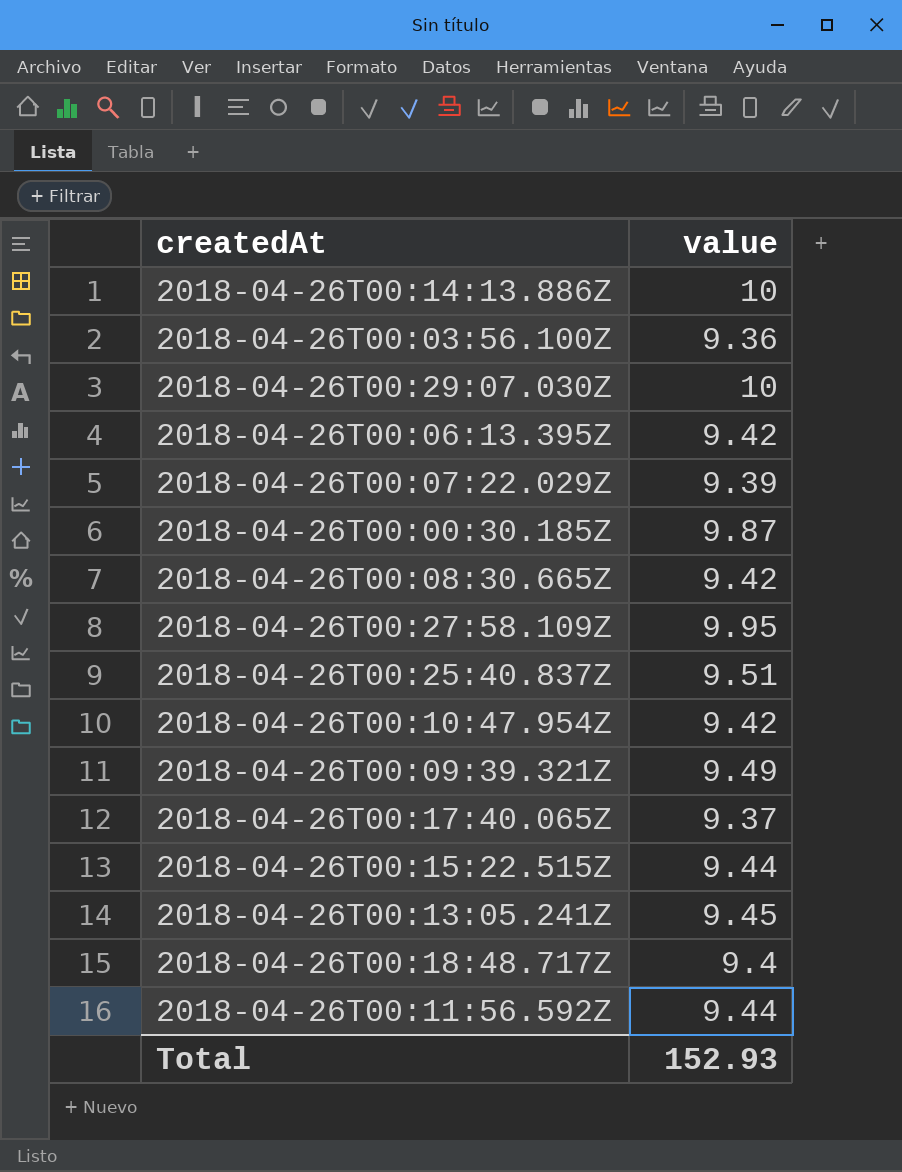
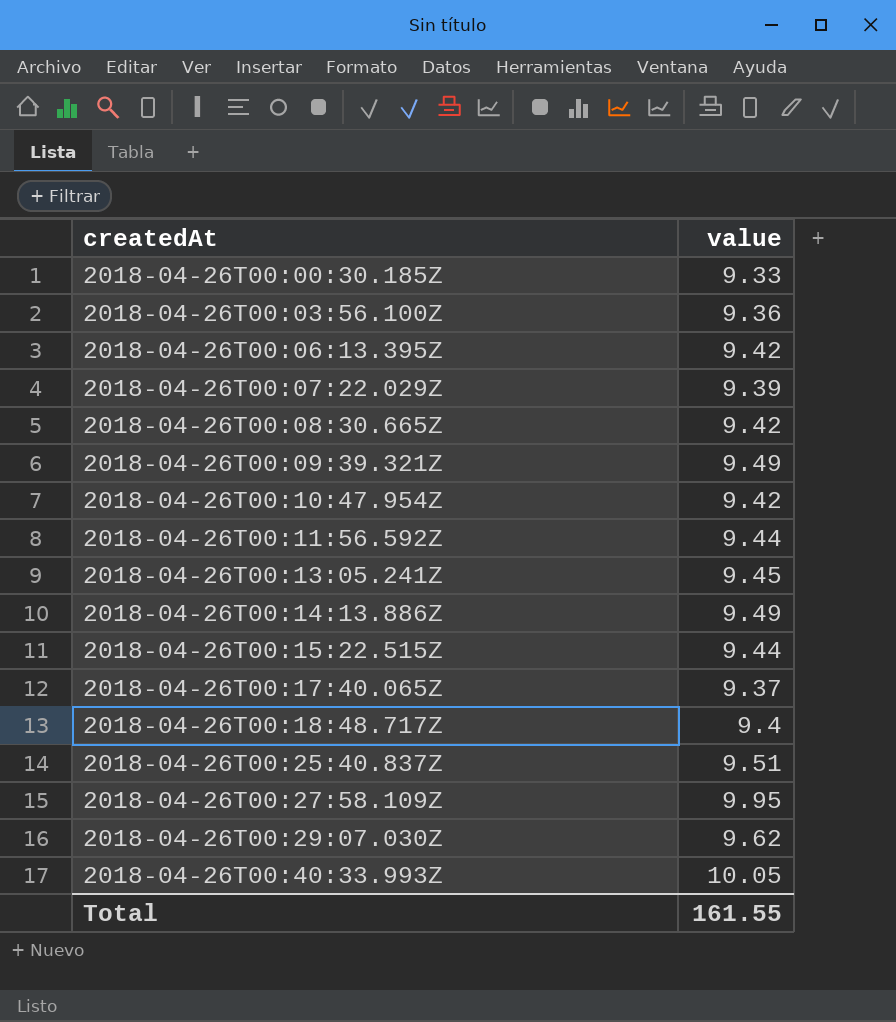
row order: none -> createdAt ascending
2018-04-26T00:00:30.185Z | value: 9.87 -> 9.33
2018-04-26T00:14:13.886Z | value: 10 -> 9.49
2018-04-26T00:29:07.030Z | value: 10 -> 9.62
row 2018-04-26T00:40:33.993Z: none -> 10.05
Total | value: 152.93 -> 161.55

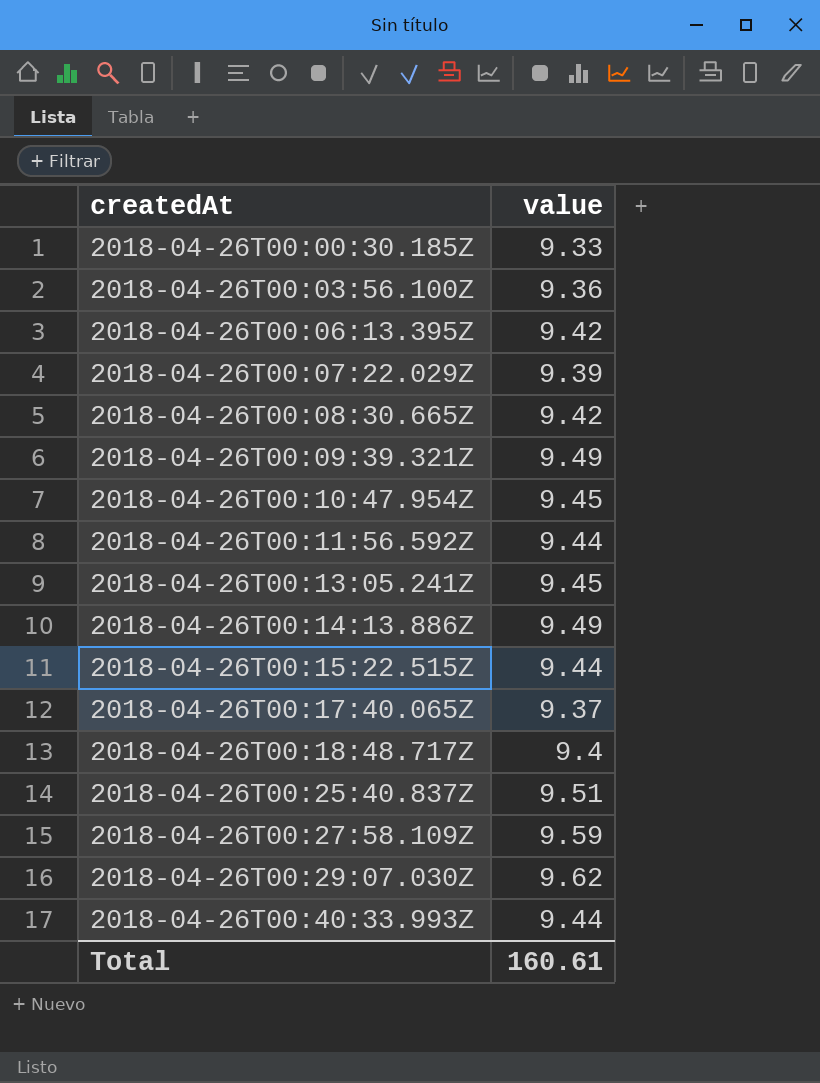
2018-04-26T00:10:47.954Z | value: 9.42 -> 9.45
2018-04-26T00:27:58.109Z | value: 9.95 -> 9.59
2018-04-26T00:40:33.993Z | value: 10.05 -> 9.44
Total | value: 161.55 -> 160.61

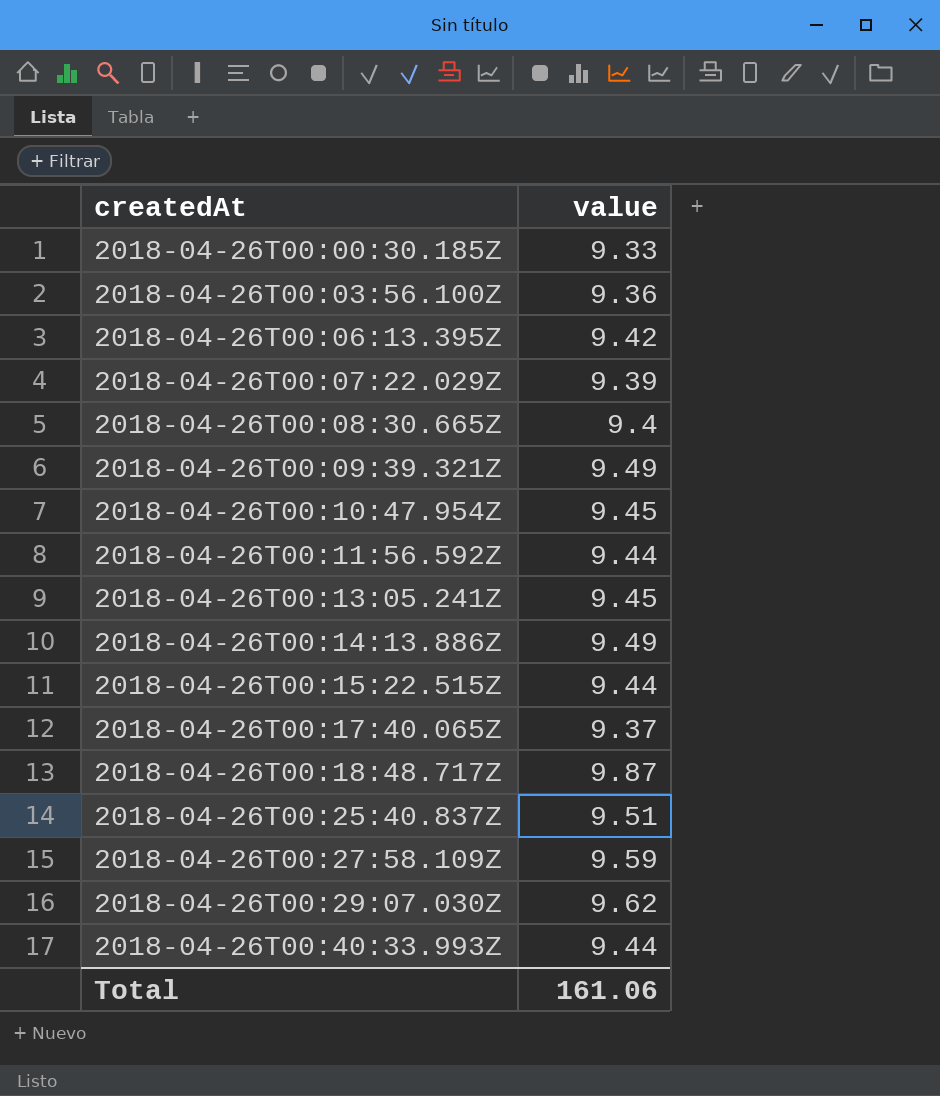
2018-04-26T00:08:30.665Z | value: 9.42 -> 9.4
2018-04-26T00:18:48.717Z | value: 9.4 -> 9.87
Total | value: 160.61 -> 161.06

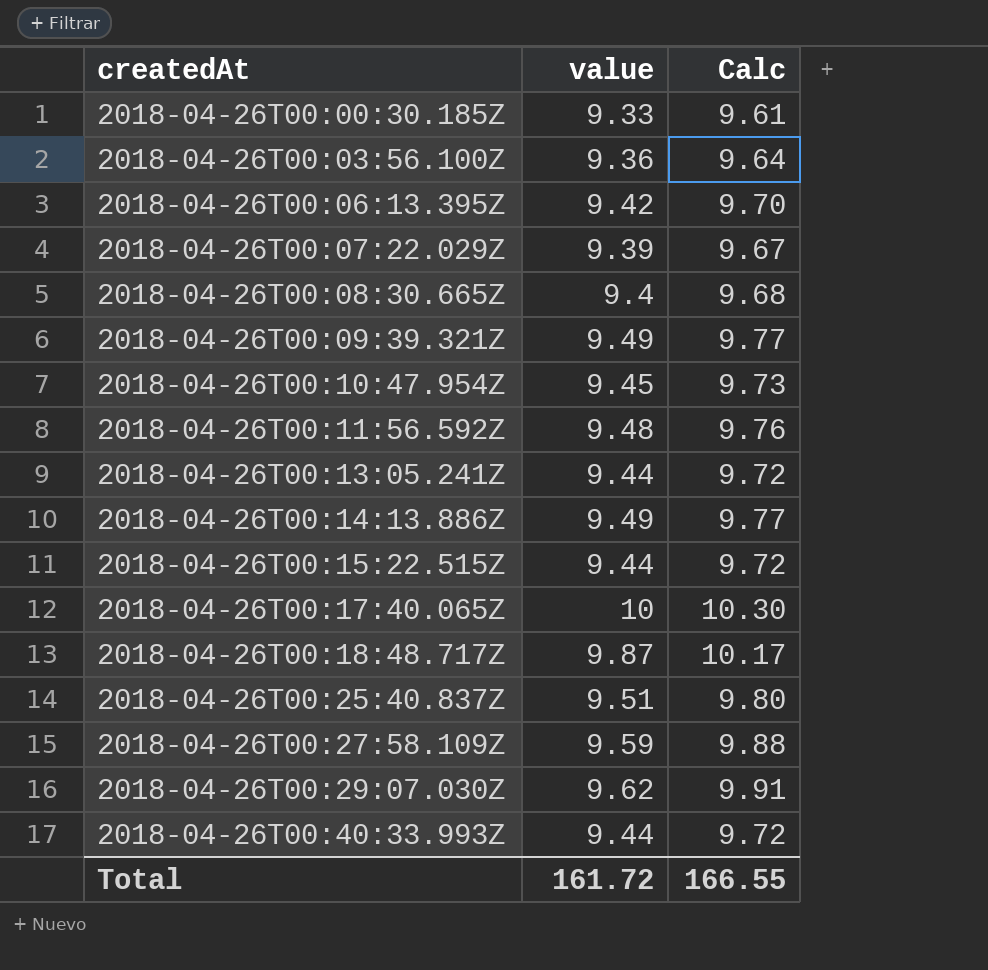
column Calc | formula: none -> [value] * 1.03
2018-04-26T00:11:56.592Z | value: 9.44 -> 9.48
2018-04-26T00:13:05.241Z | value: 9.45 -> 9.44
2018-04-26T00:17:40.065Z | value: 9.37 -> 10
Total | value: 161.06 -> 161.72

